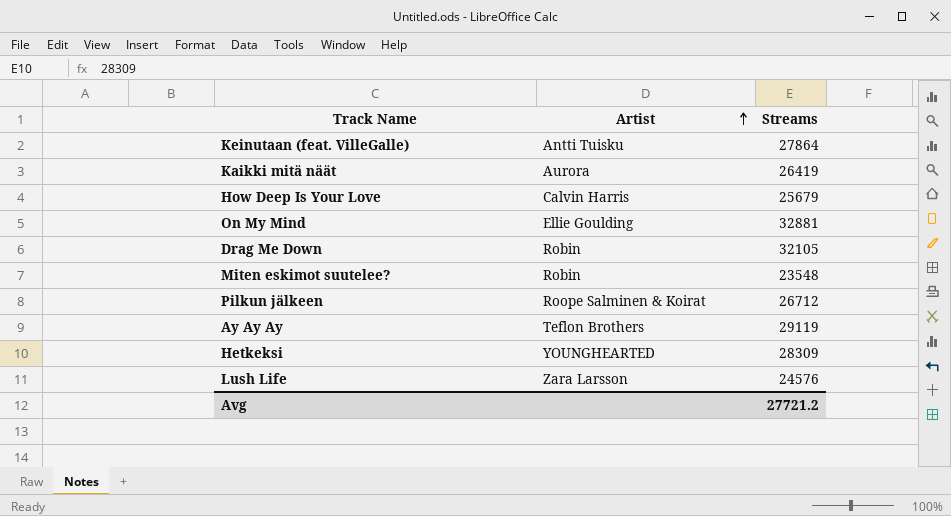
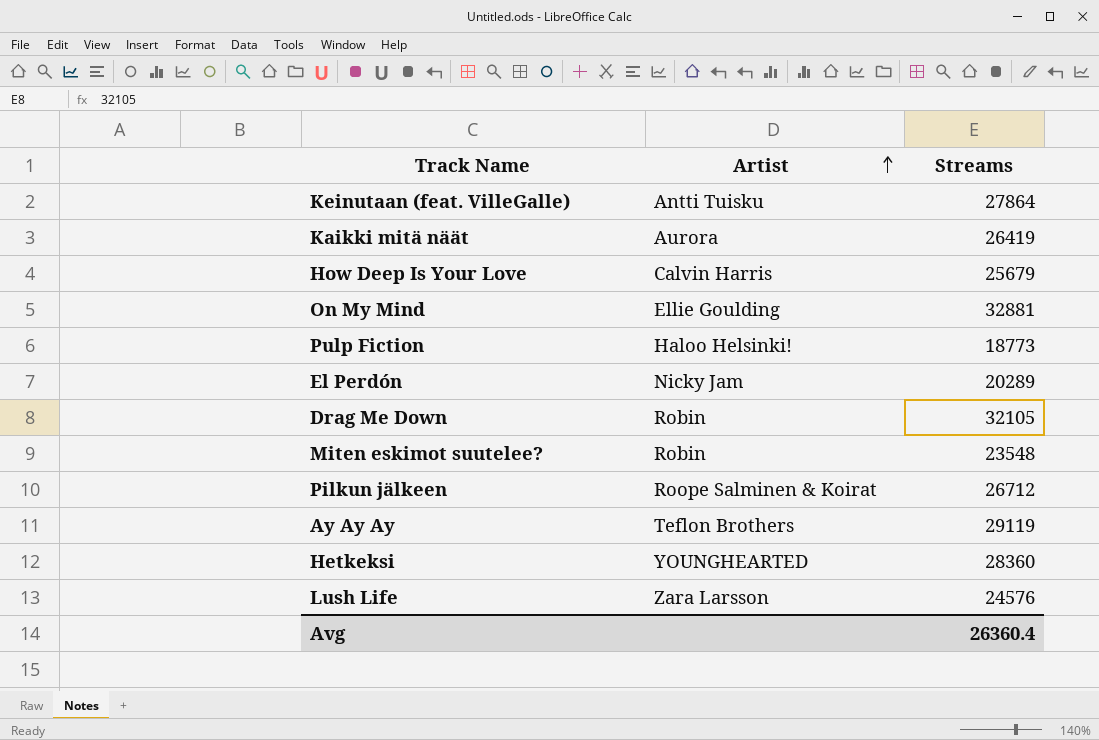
row Pulp Fiction: none -> Haloo Helsinki! | 18773
row El Perdón: none -> Nicky Jam | 20289
Hetkeksi | Streams: 28309 -> 28360
Avg | Streams: 27721.2 -> 26360.4

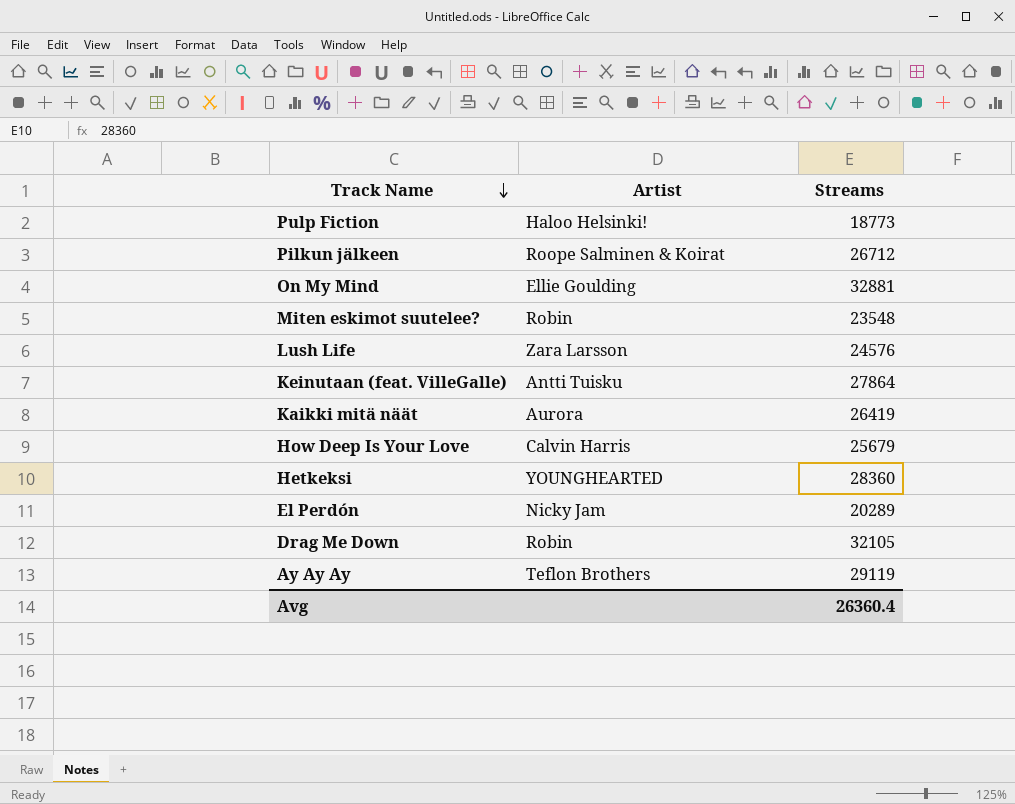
row order: Artist ascending -> Track Name descending

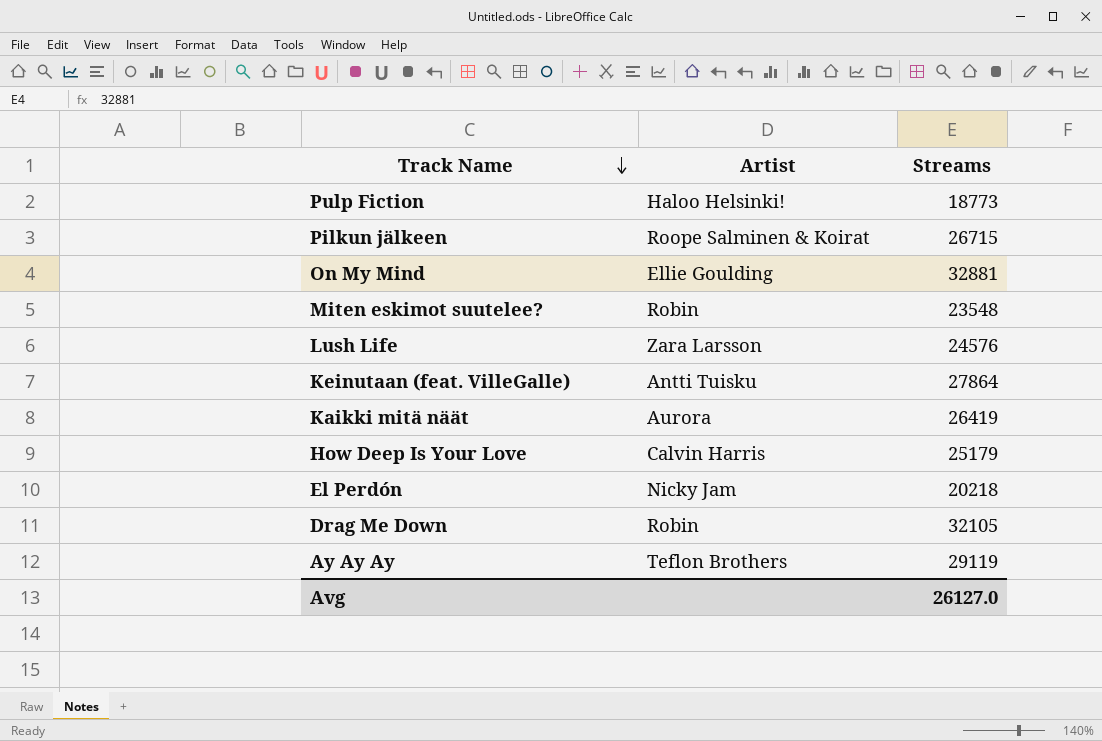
row Hetkeksi: YOUNGHEARTED | 28360 -> none
Pilkun jälkeen | Streams: 26712 -> 26715
How Deep Is Your Love | Streams: 25679 -> 25179
El Perdón | Streams: 20289 -> 20218
Avg | Streams: 26360.4 -> 26127.0

